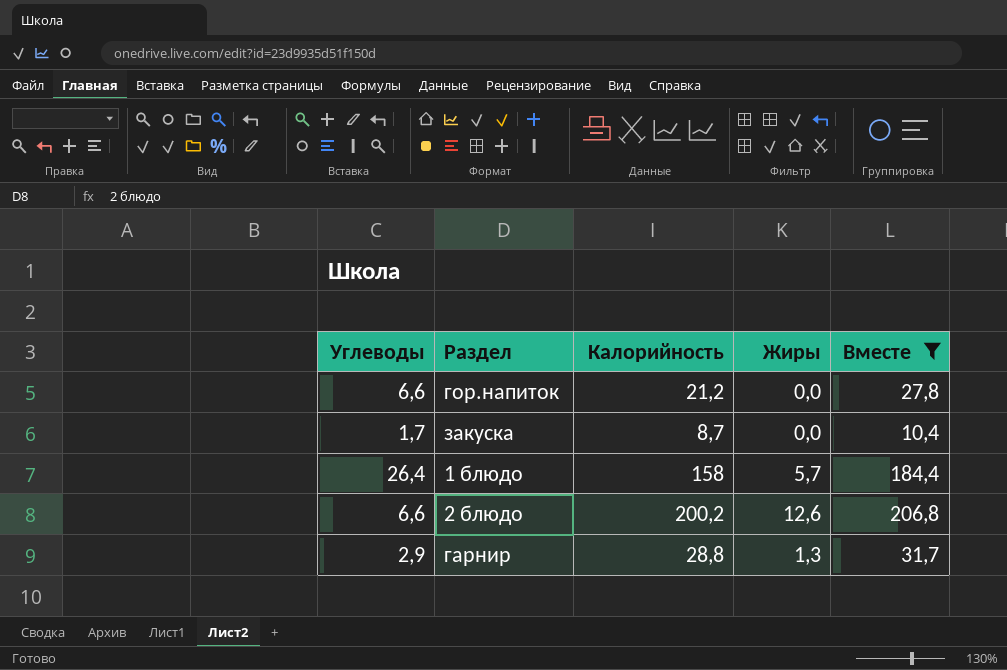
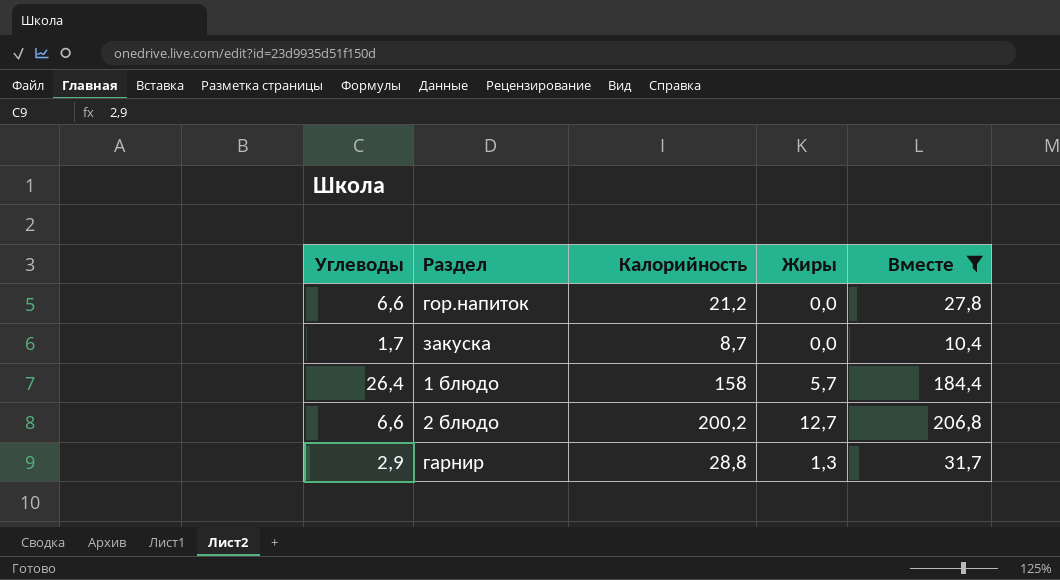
2 блюдо | Жиры: 12,6 -> 12,7

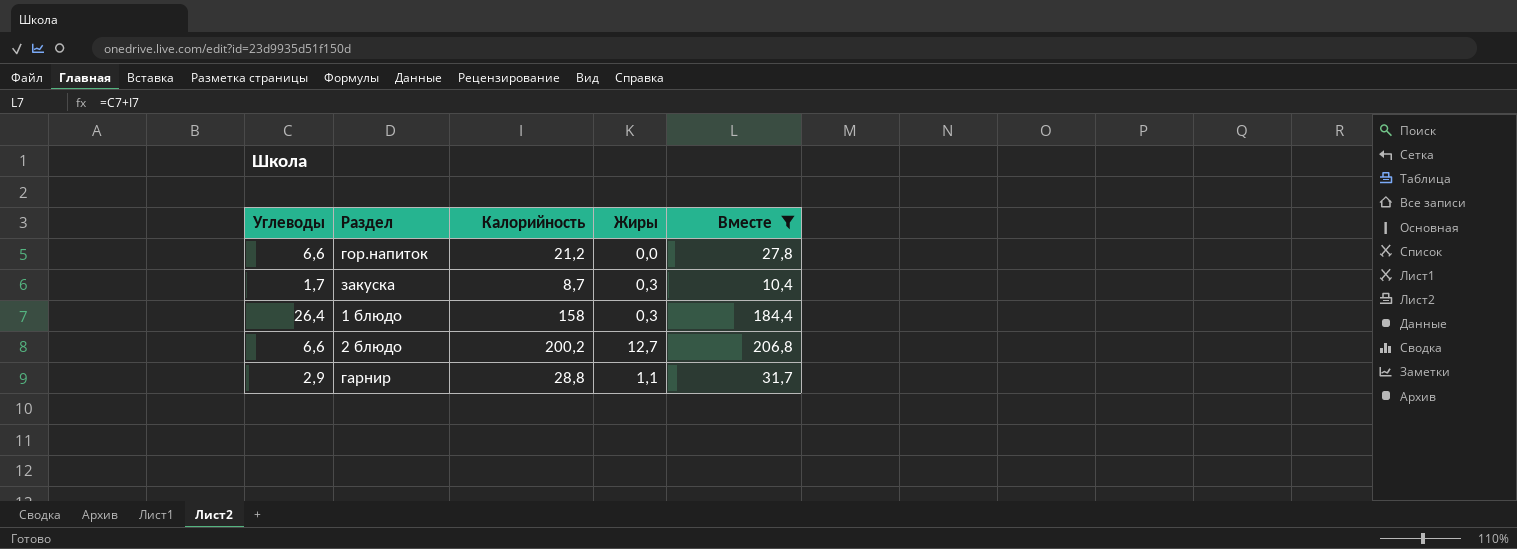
закуска | Жиры: 0,0 -> 0,3
1 блюдо | Жиры: 5,7 -> 0,3
гарнир | Жиры: 1,3 -> 1,1

